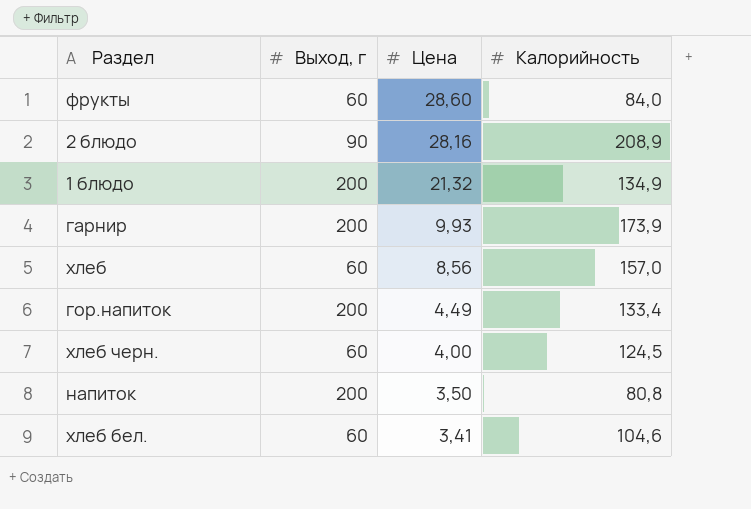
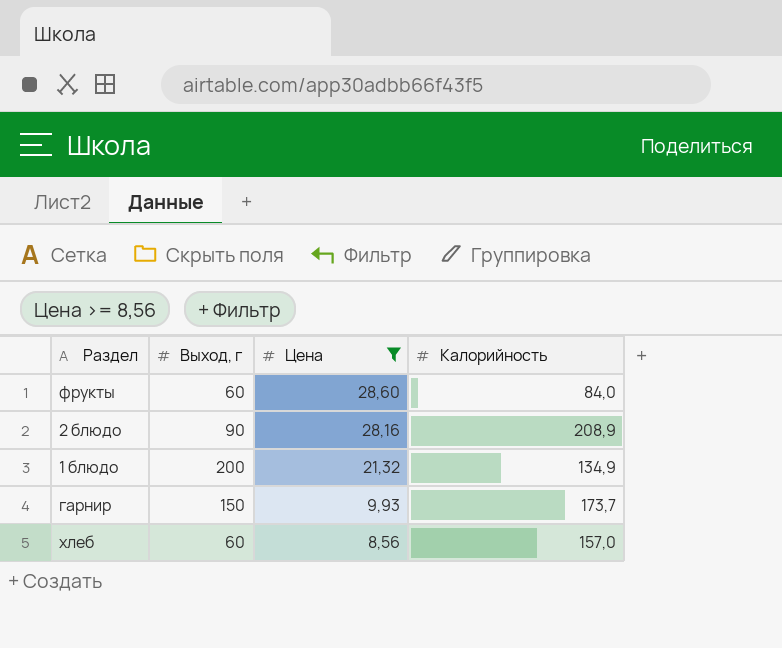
filter: none -> Цена >= 8,56
гарнир | Выход, г: 200 -> 150
гарнир | Калорийность: 173,9 -> 173,7

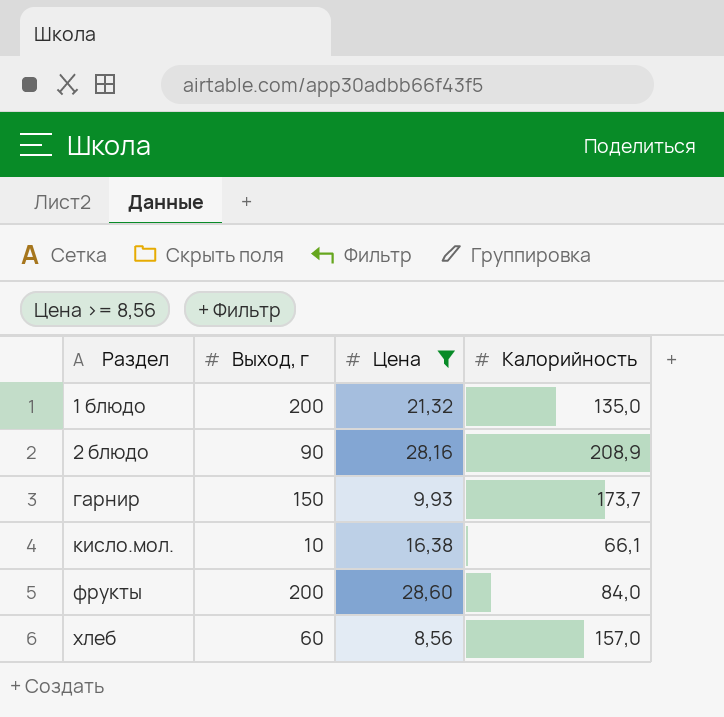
row order: Цена descending -> Раздел ascending
1 блюдо | Калорийность: 134,9 -> 135,0
row кисло.мол.: none -> 10 | 16,38 | 66,1
фрукты | Выход, г: 60 -> 200

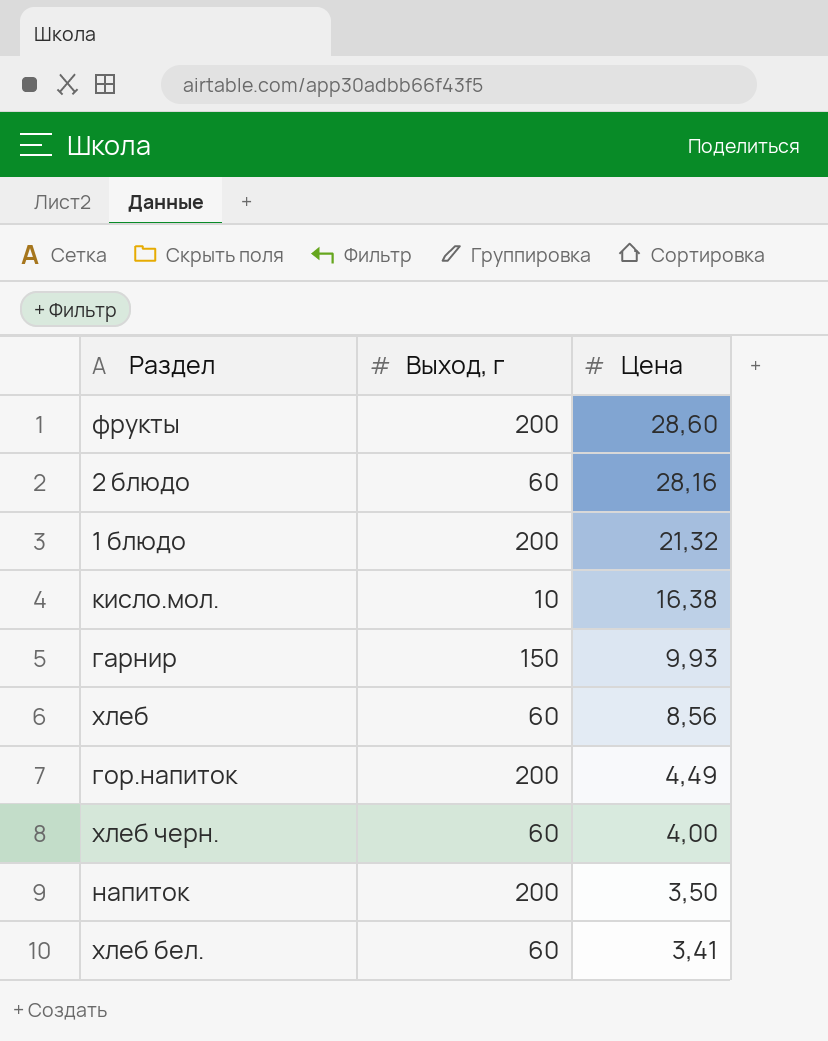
filter: Цена >= 8,56 -> none
row order: Раздел ascending -> Цена descending
column Калорийность | position: 4 -> none
2 блюдо | Выход, г: 90 -> 60

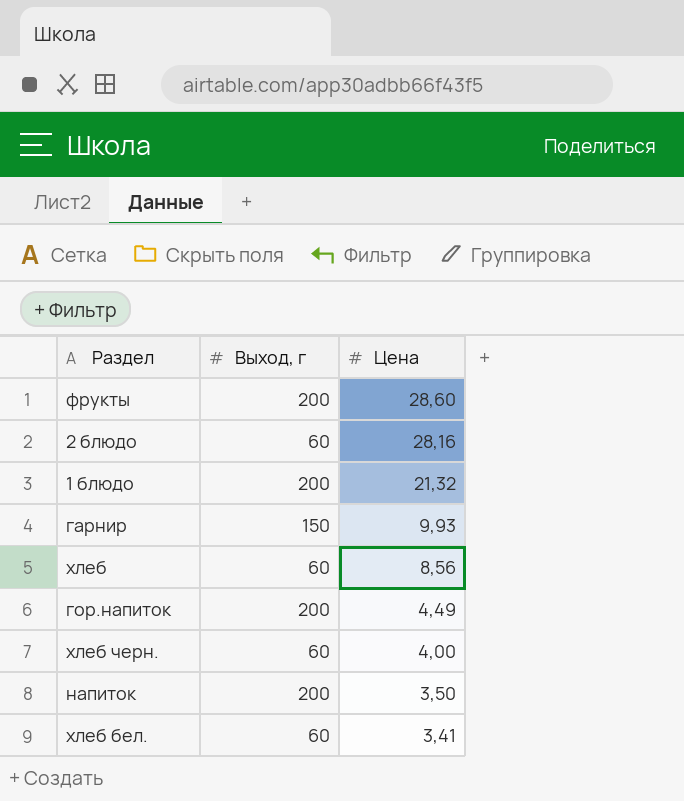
row кисло.мол.: 10 | 16,38 -> none

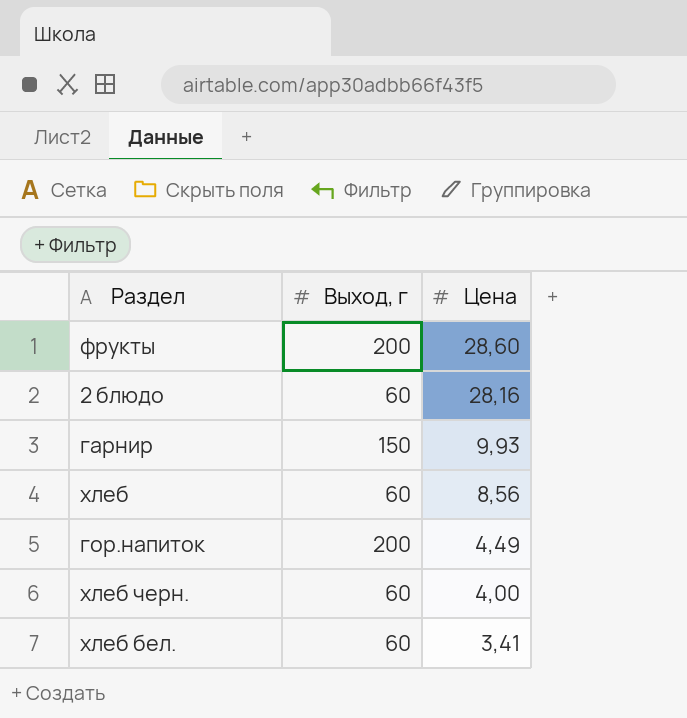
row 1 блюдо: 200 | 21,32 -> none
row напиток: 200 | 3,50 -> none

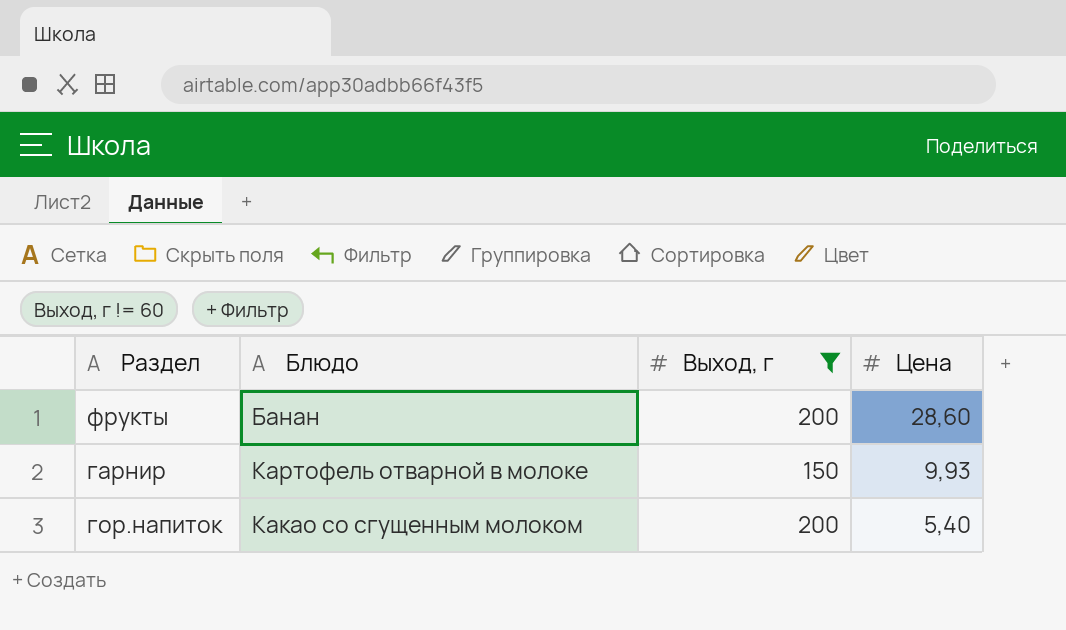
filter: none -> Выход, г != 60
column Блюдо | position: none -> 2
гор.напиток | Цена: 4,49 -> 5,40

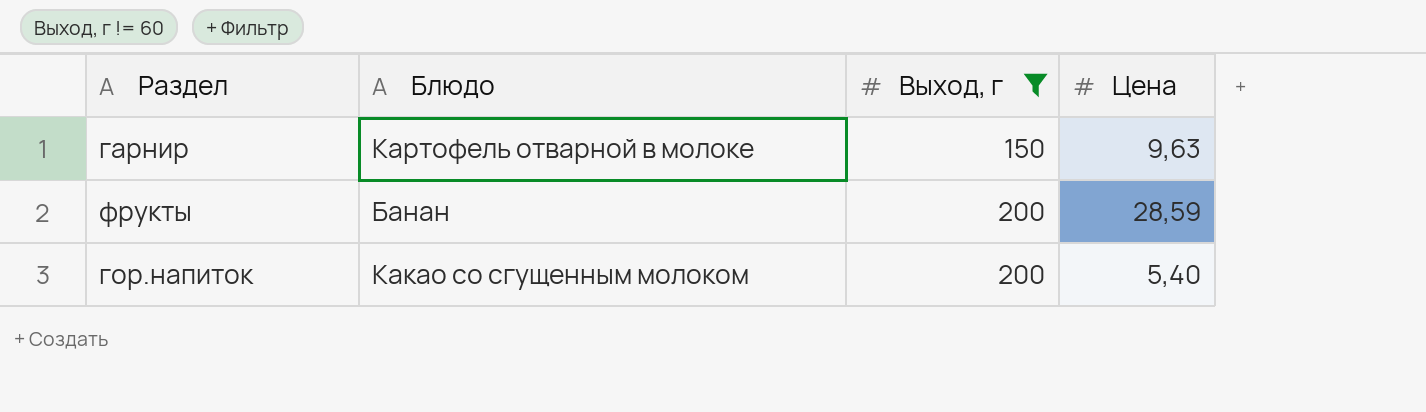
row order: Цена descending -> Выход, г ascending
гарнир | Цена: 9,93 -> 9,63
фрукты | Цена: 28,60 -> 28,59

